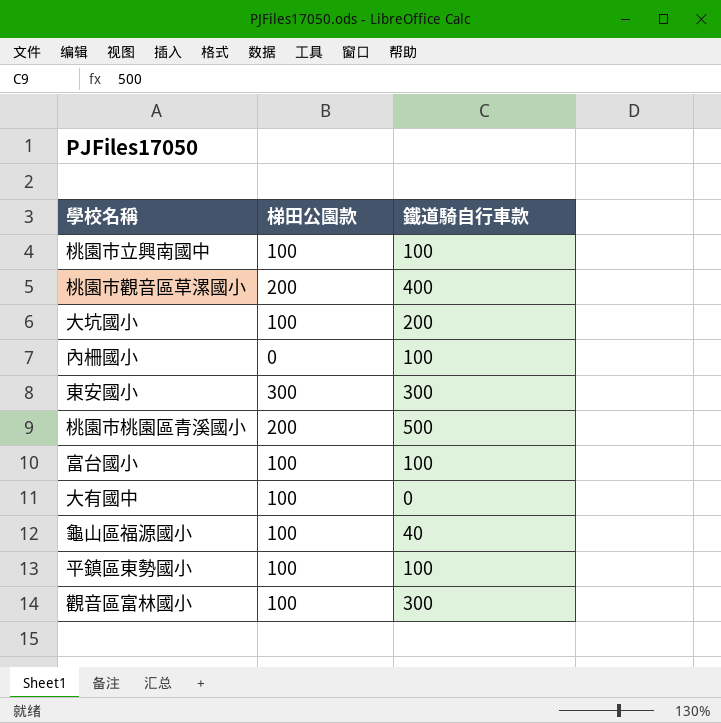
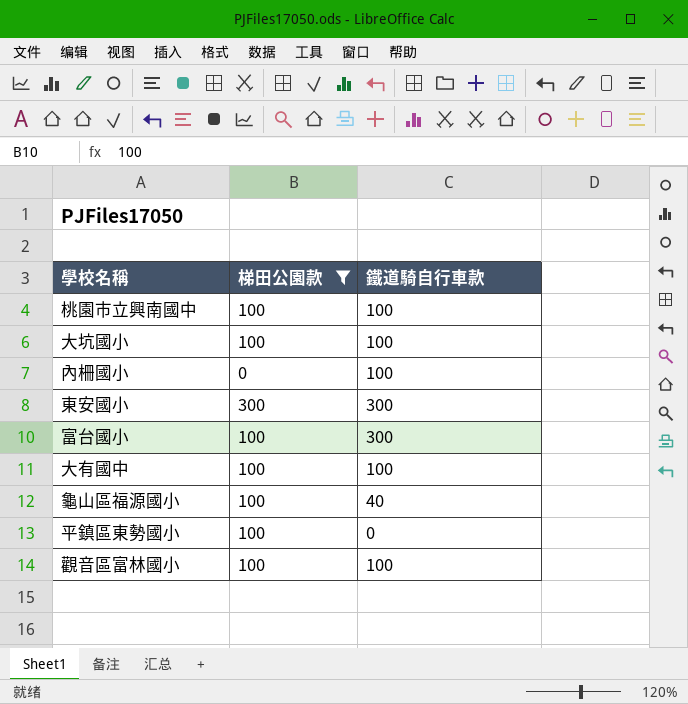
filter: none -> 梯田公園款 != 200
大坑國小 | 鐵道騎自行車款: 200 -> 100
富台國小 | 鐵道騎自行車款: 100 -> 300
大有國中 | 鐵道騎自行車款: 0 -> 100
平鎮區東勢國小 | 鐵道騎自行車款: 100 -> 0
觀音區富林國小 | 鐵道騎自行車款: 300 -> 100

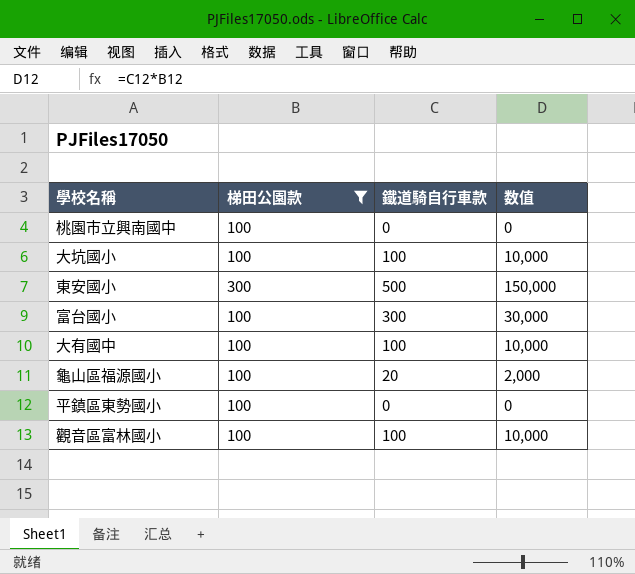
column 数值 | formula: none -> [梯田公園款] * [鐵道騎自行車款]
row 內柵國小: 0 | 100 -> none
桃園市立興南國中 | 鐵道騎自行車款: 100 -> 0
東安國小 | 鐵道騎自行車款: 300 -> 500
龜山區福源國小 | 鐵道騎自行車款: 40 -> 20

